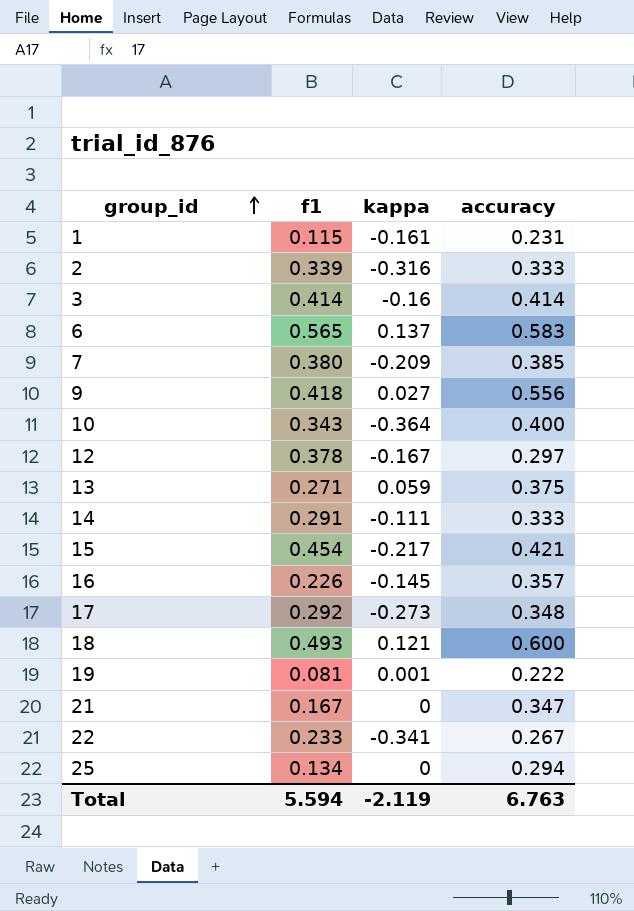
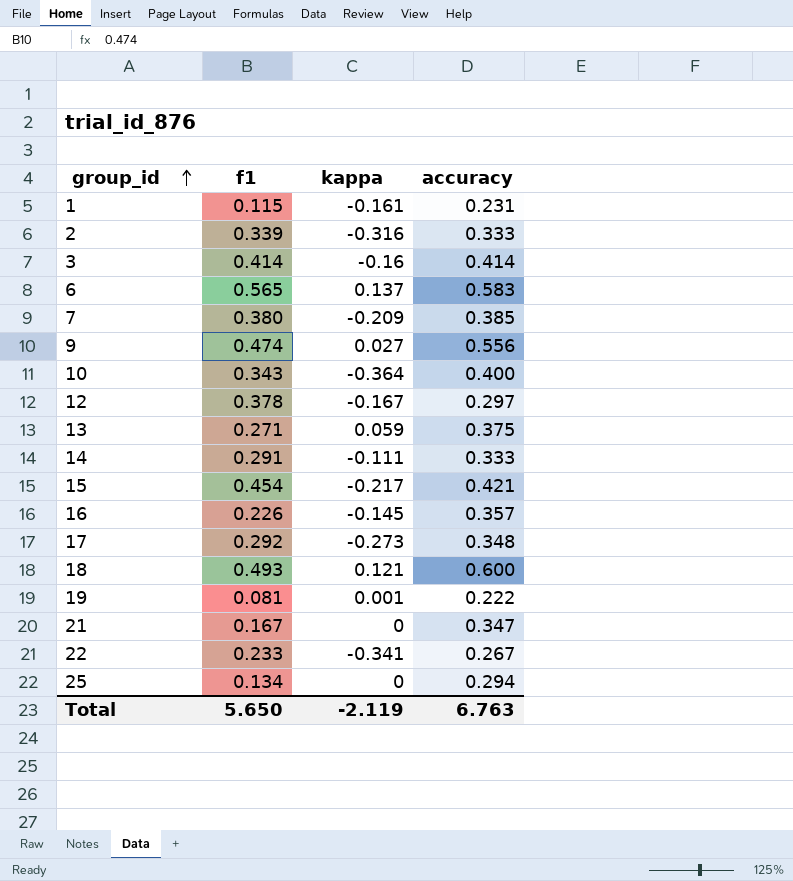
9 | f1: 0.418 -> 0.474
Total | f1: 5.594 -> 5.650

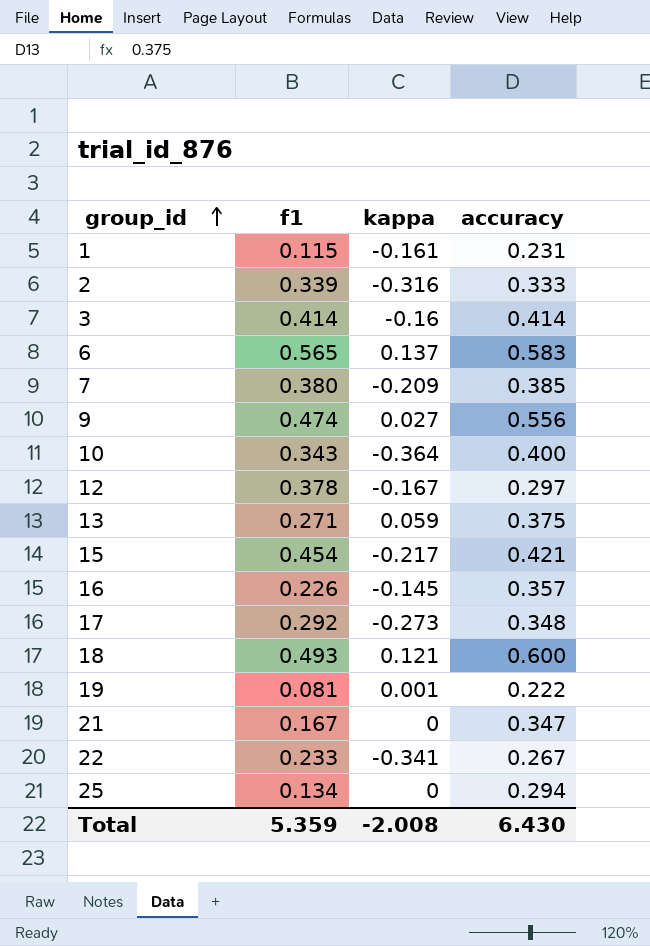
row 14: 0.291 | -0.111 | 0.333 -> none
Total | f1: 5.650 -> 5.359
Total | kappa: -2.119 -> -2.008
Total | accuracy: 6.763 -> 6.430

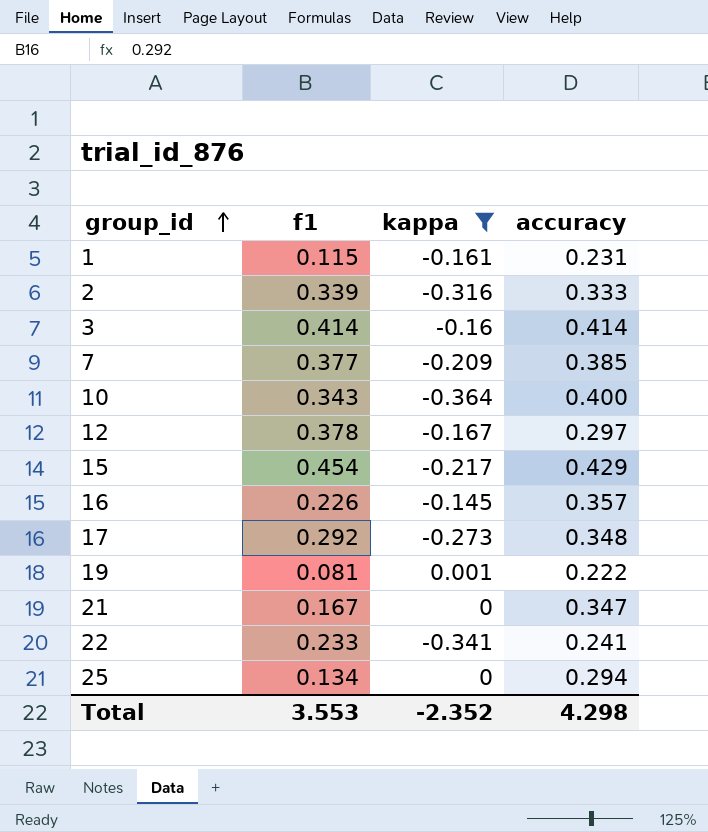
filter: none -> kappa <= 0.001
7 | f1: 0.380 -> 0.377
15 | accuracy: 0.421 -> 0.429
22 | accuracy: 0.267 -> 0.241
Total | f1: 5.359 -> 3.553
Total | kappa: -2.008 -> -2.352
Total | accuracy: 6.430 -> 4.298

